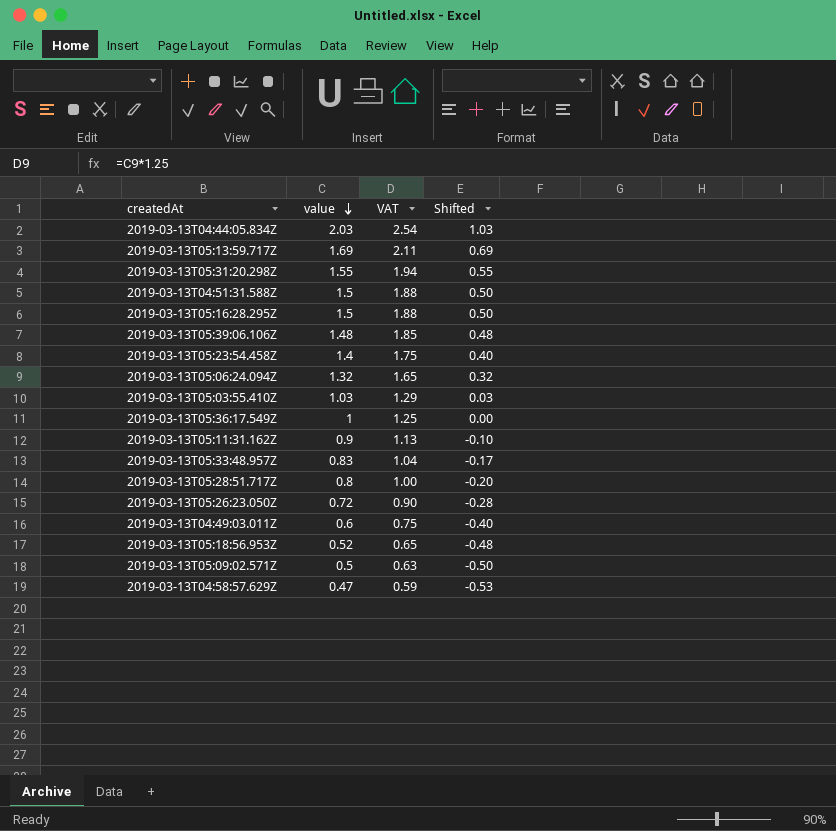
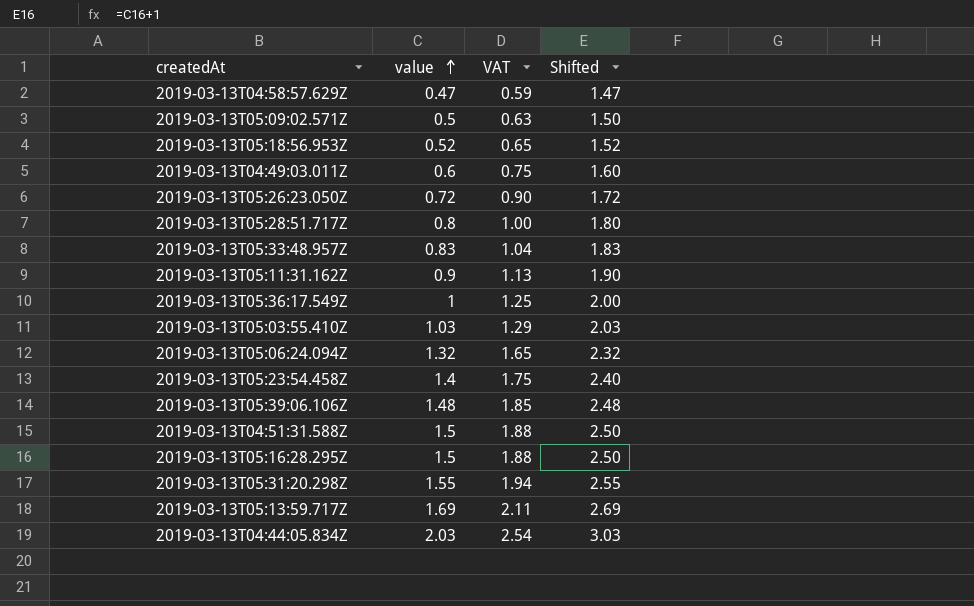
row order: value descending -> value ascending
column Shifted | formula: [value] - 1 -> [value] + 1

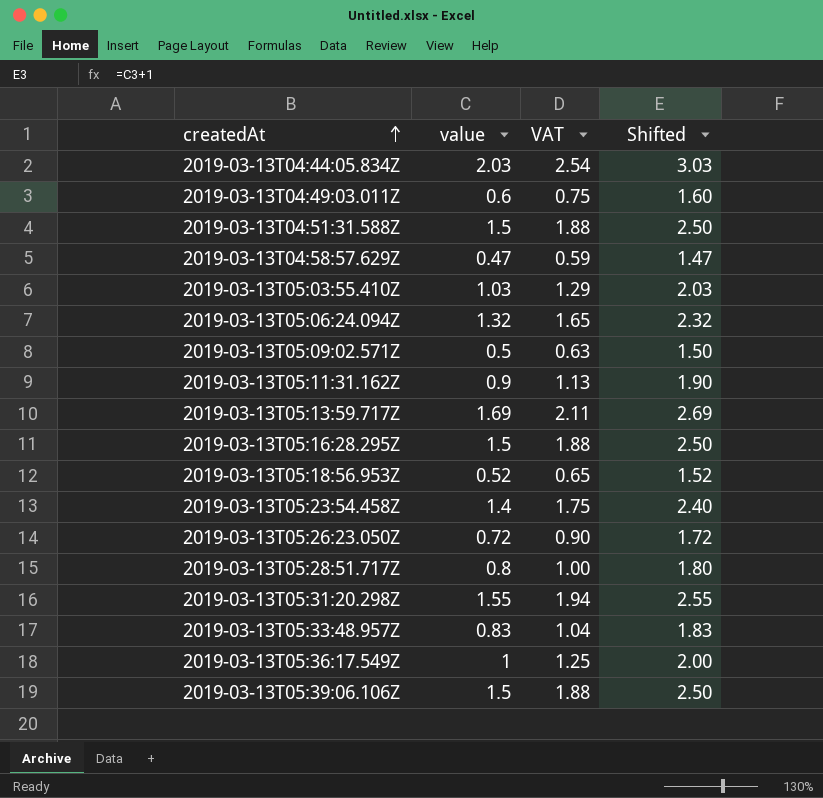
row order: value ascending -> createdAt ascending
2019-03-13T05:39:06.106Z | value: 1.48 -> 1.5
2019-03-13T05:39:06.106Z | VAT: 1.85 -> 1.88
2019-03-13T05:39:06.106Z | Shifted: 2.48 -> 2.50

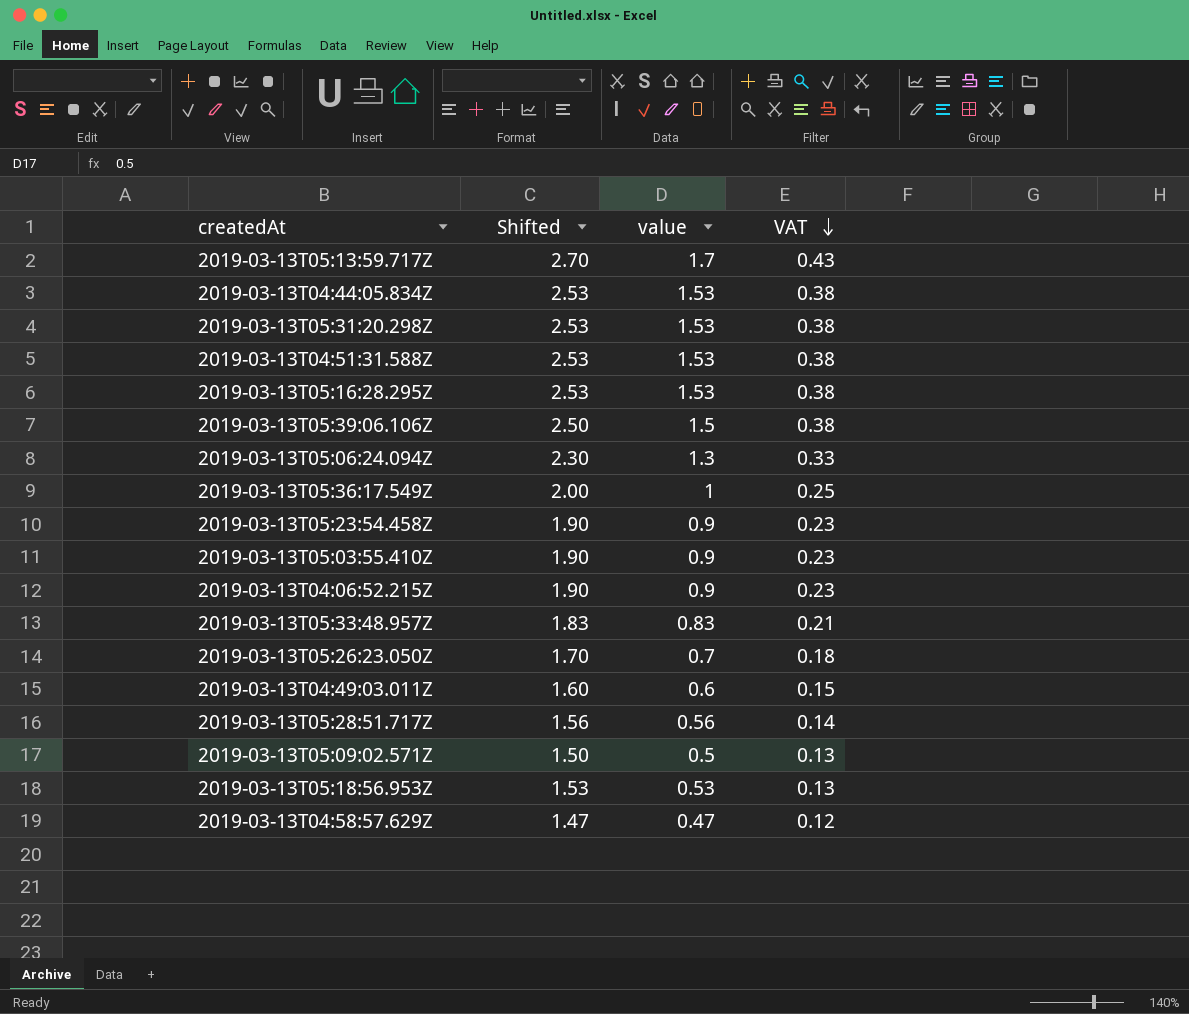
row order: createdAt ascending -> VAT descending
column Shifted | position: 4 -> 2
column VAT | formula: [value] * 1.25 -> [value] * 0.25
row 2019-03-13T05:11:31.162Z: 0.9 | 1.13 | 1.90 -> none
2019-03-13T05:13:59.717Z | Shifted: 2.69 -> 2.70
2019-03-13T05:13:59.717Z | value: 1.69 -> 1.7
2019-03-13T04:44:05.834Z | Shifted: 3.03 -> 2.53
2019-03-13T04:44:05.834Z | value: 2.03 -> 1.53
2019-03-13T05:31:20.298Z | Shifted: 2.55 -> 2.53
2019-03-13T05:31:20.298Z | value: 1.55 -> 1.53
2019-03-13T04:51:31.588Z | Shifted: 2.50 -> 2.53
2019-03-13T04:51:31.588Z | value: 1.5 -> 1.53
2019-03-13T05:16:28.295Z | Shifted: 2.50 -> 2.53
2019-03-13T05:16:28.295Z | value: 1.5 -> 1.53
2019-03-13T05:06:24.094Z | Shifted: 2.32 -> 2.30
2019-03-13T05:06:24.094Z | value: 1.32 -> 1.3
2019-03-13T05:23:54.458Z | Shifted: 2.40 -> 1.90
2019-03-13T05:23:54.458Z | value: 1.4 -> 0.9
2019-03-13T05:03:55.410Z | Shifted: 2.03 -> 1.90
2019-03-13T05:03:55.410Z | value: 1.03 -> 0.9
row 2019-03-13T04:06:52.215Z: none -> 1.90 | 0.9 | 0.23
2019-03-13T05:26:23.050Z | Shifted: 1.72 -> 1.70
2019-03-13T05:26:23.050Z | value: 0.72 -> 0.7
2019-03-13T05:28:51.717Z | Shifted: 1.80 -> 1.56
2019-03-13T05:28:51.717Z | value: 0.8 -> 0.56
2019-03-13T05:18:56.953Z | Shifted: 1.52 -> 1.53
2019-03-13T05:18:56.953Z | value: 0.52 -> 0.53

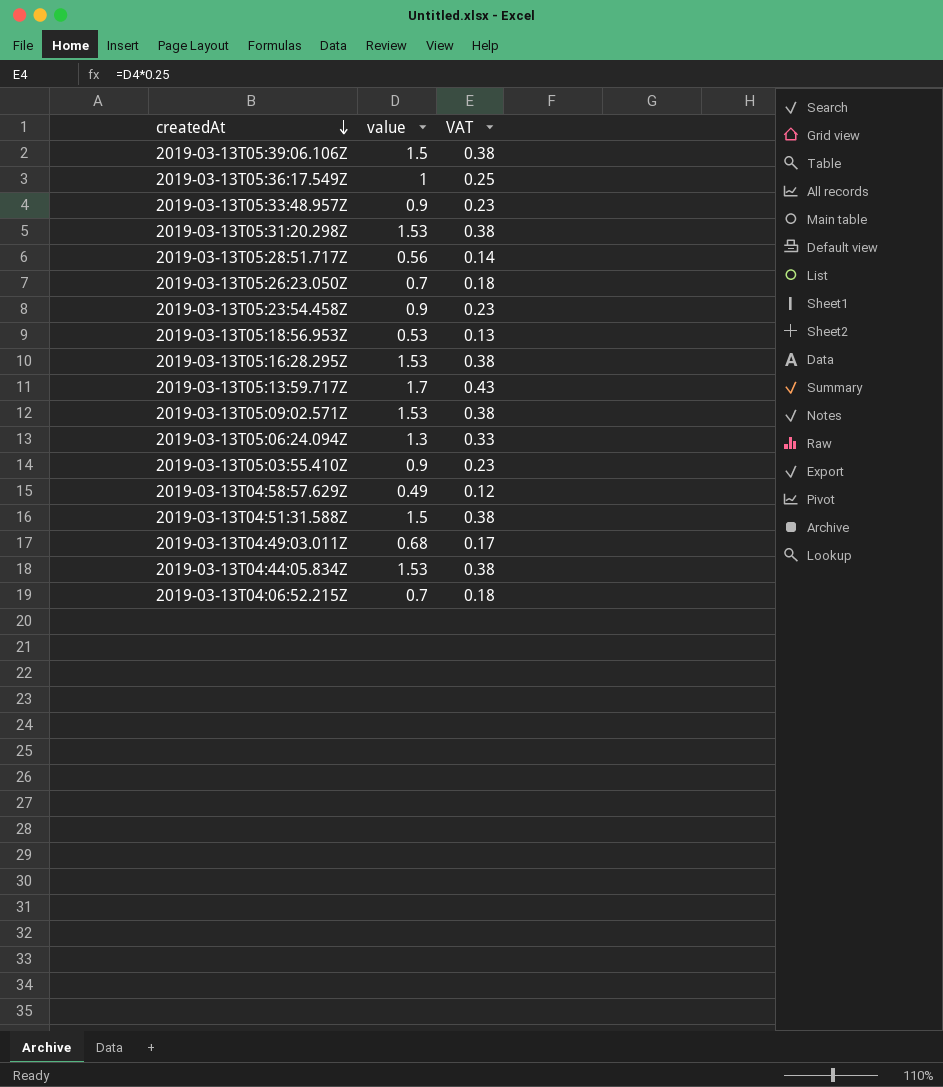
row order: VAT descending -> createdAt descending
column Shifted | formula: [value] + 1 -> none
2019-03-13T05:33:48.957Z | value: 0.83 -> 0.9
2019-03-13T05:33:48.957Z | VAT: 0.21 -> 0.23
2019-03-13T05:09:02.571Z | value: 0.5 -> 1.53
2019-03-13T05:09:02.571Z | VAT: 0.13 -> 0.38
2019-03-13T04:58:57.629Z | value: 0.47 -> 0.49
2019-03-13T04:51:31.588Z | value: 1.53 -> 1.5
2019-03-13T04:49:03.011Z | value: 0.6 -> 0.68
2019-03-13T04:49:03.011Z | VAT: 0.15 -> 0.17
2019-03-13T04:06:52.215Z | value: 0.9 -> 0.7
2019-03-13T04:06:52.215Z | VAT: 0.23 -> 0.18

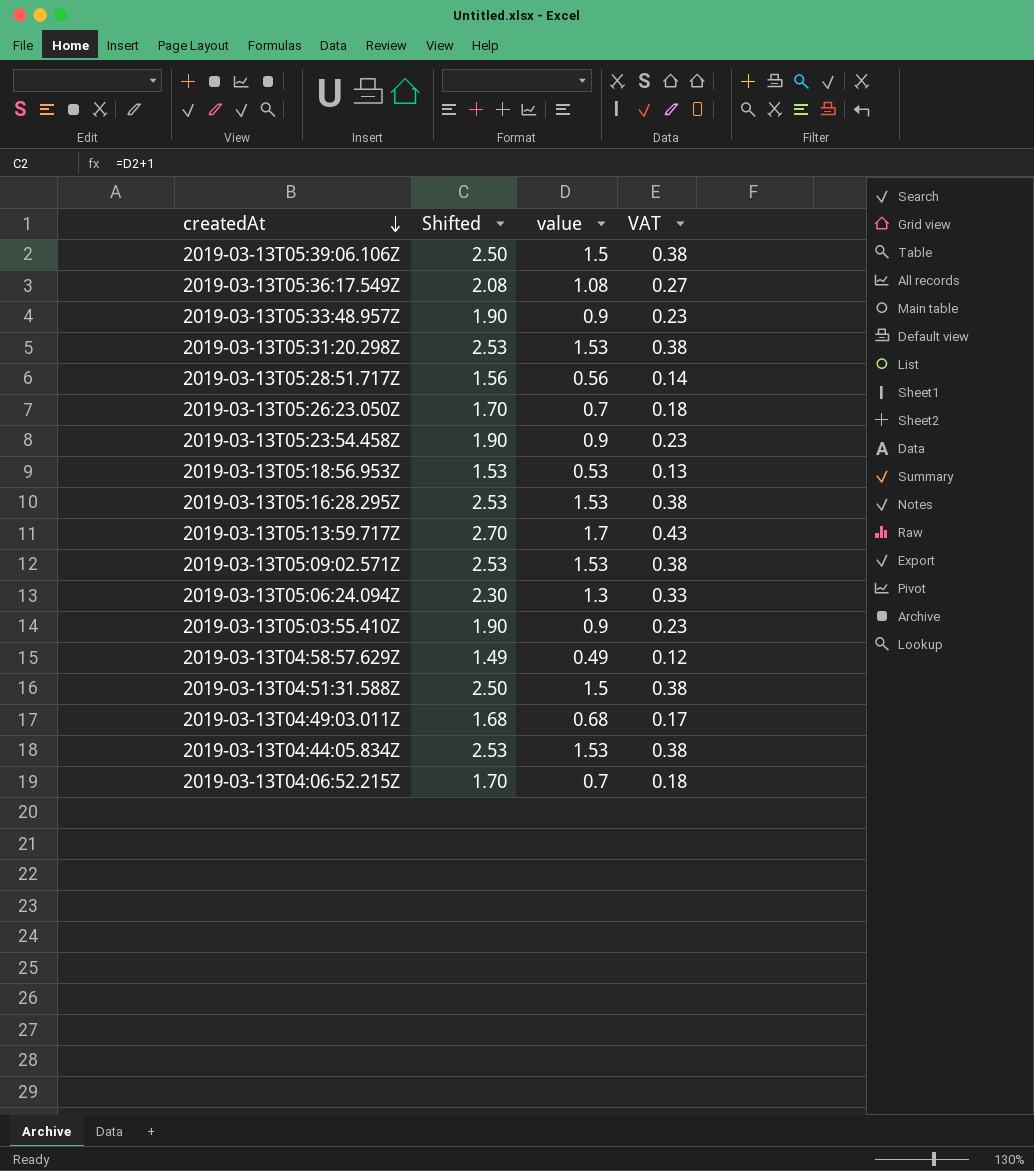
column Shifted | formula: none -> [value] + 1
2019-03-13T05:36:17.549Z | value: 1 -> 1.08
2019-03-13T05:36:17.549Z | VAT: 0.25 -> 0.27

